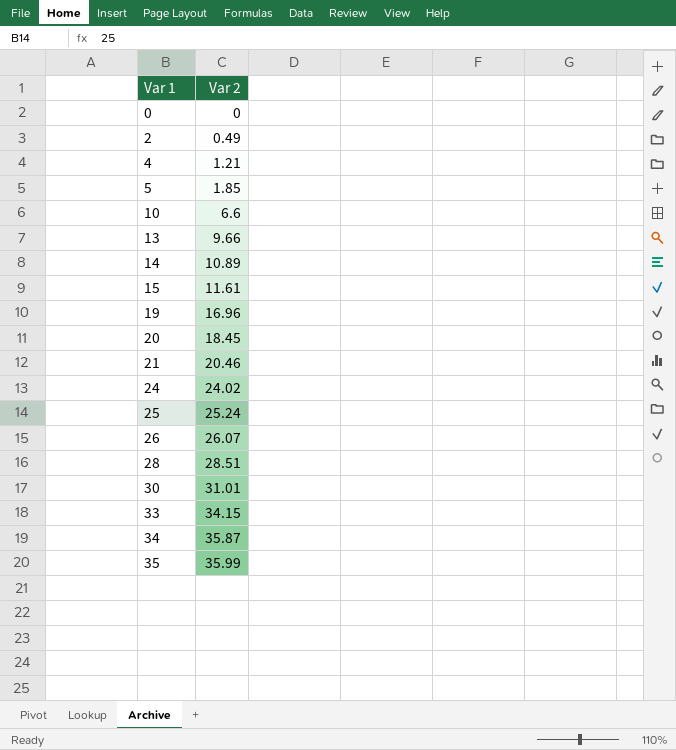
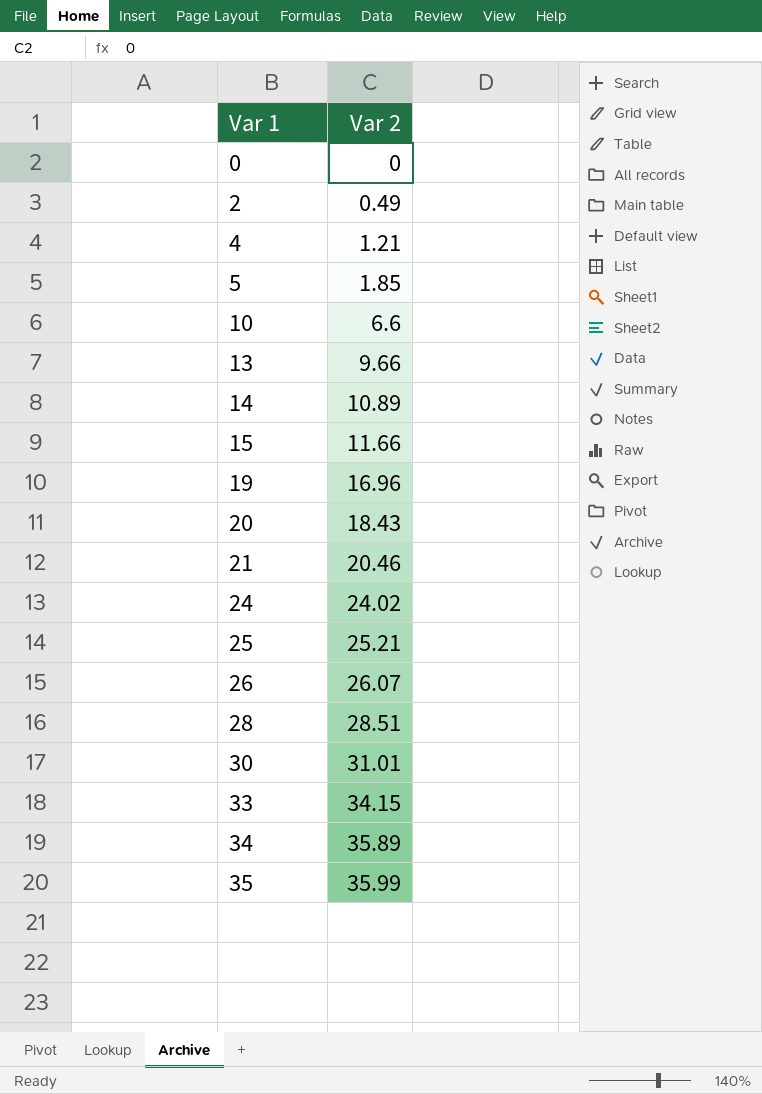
15 | Var 2: 11.61 -> 11.66
20 | Var 2: 18.45 -> 18.43
25 | Var 2: 25.24 -> 25.21
34 | Var 2: 35.87 -> 35.89

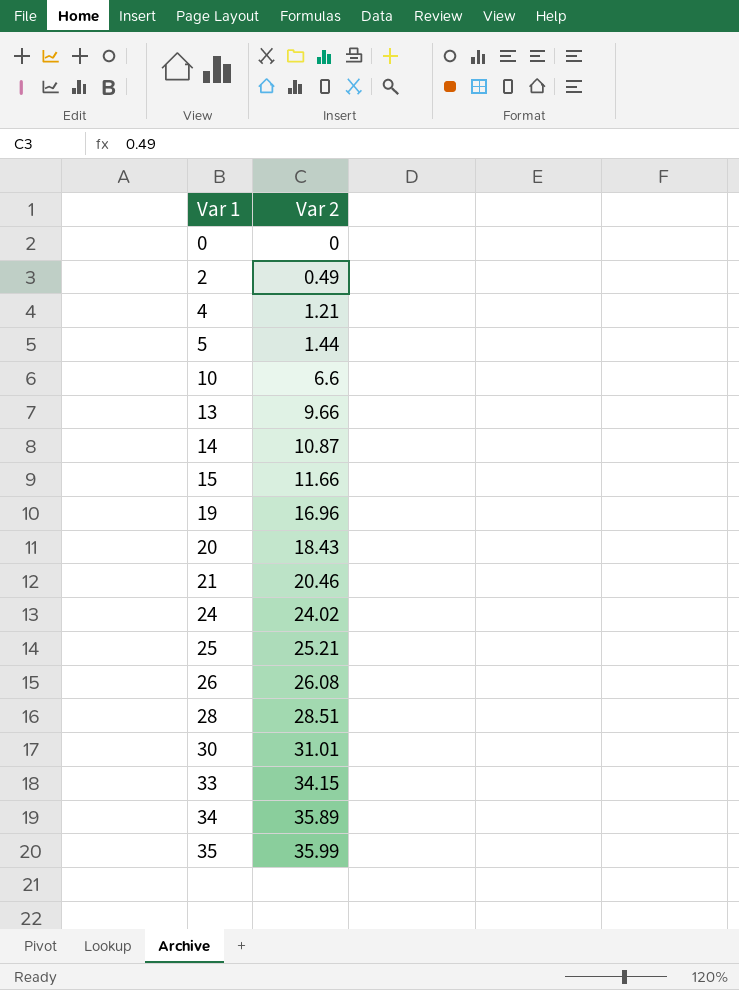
5 | Var 2: 1.85 -> 1.44
14 | Var 2: 10.89 -> 10.87
26 | Var 2: 26.07 -> 26.08

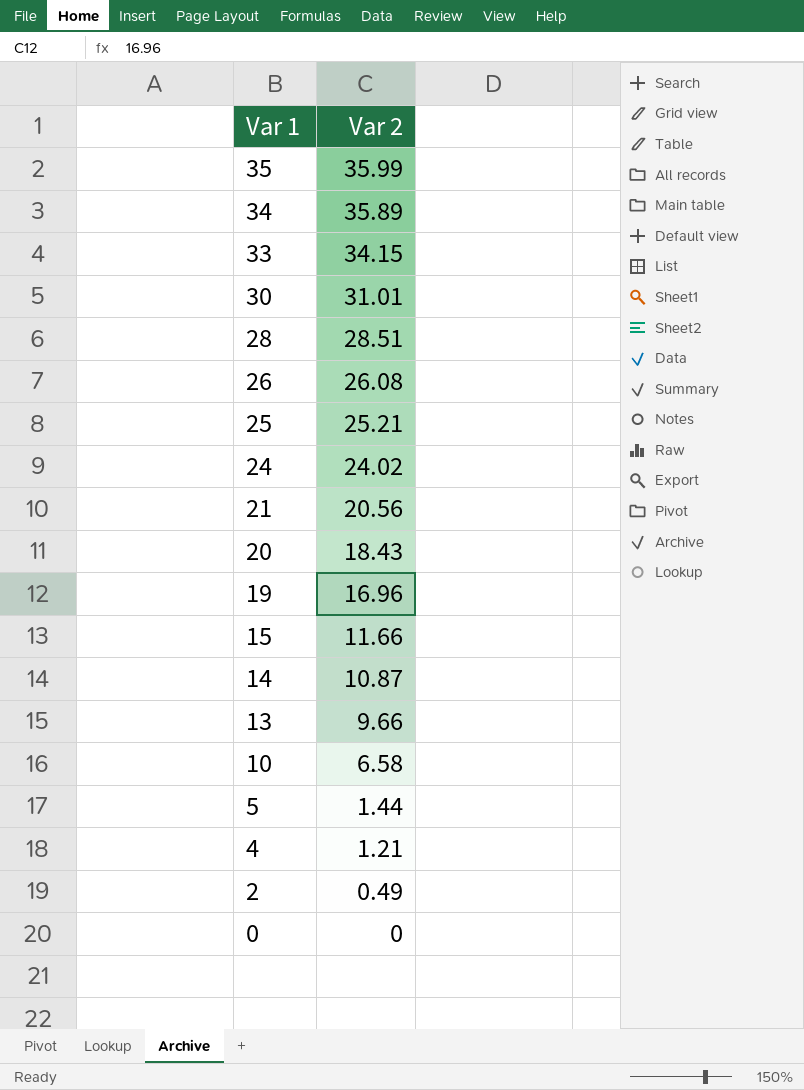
row order: Var 1 ascending -> Var 1 descending
21 | Var 2: 20.46 -> 20.56
10 | Var 2: 6.6 -> 6.58

